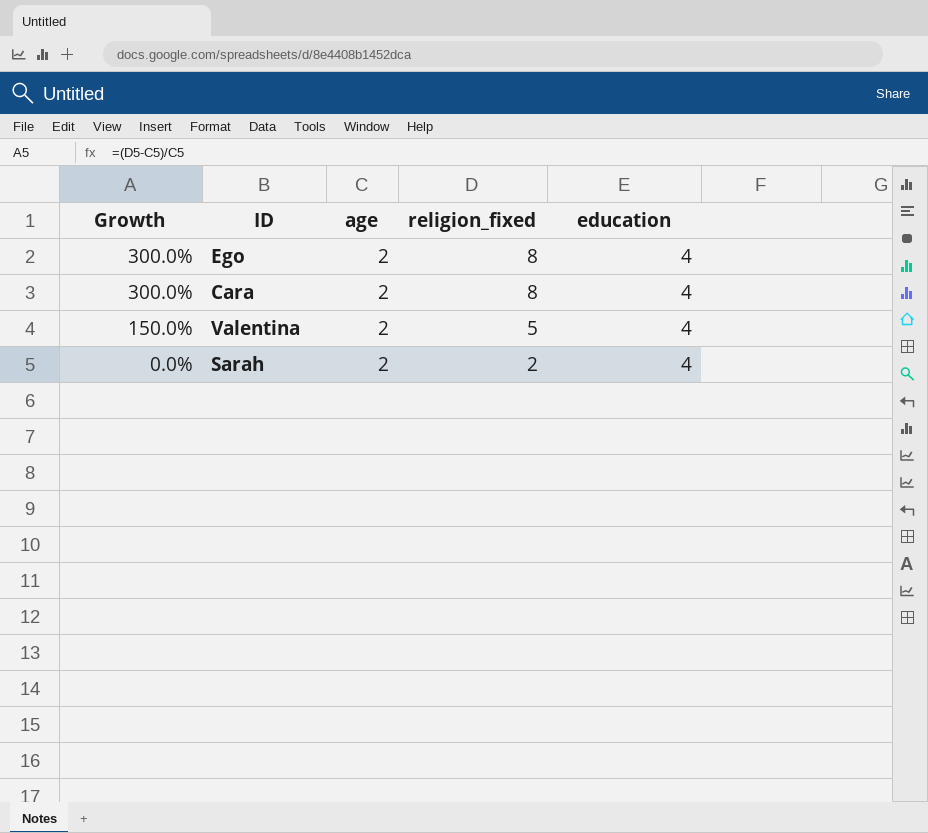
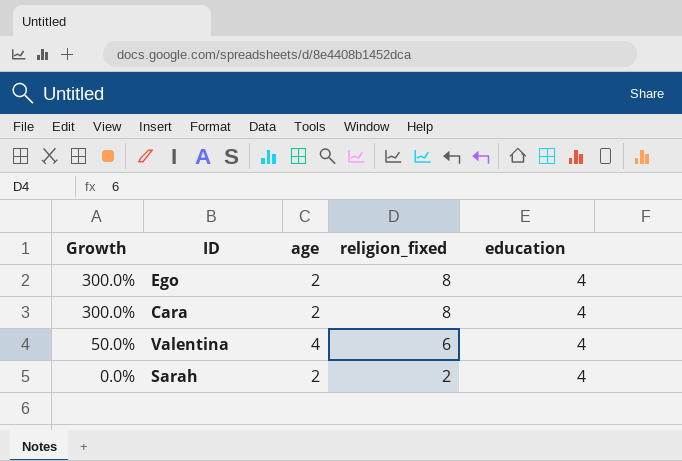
Valentina | Growth: 150.0% -> 50.0%
Valentina | age: 2 -> 4
Valentina | religion_fixed: 5 -> 6

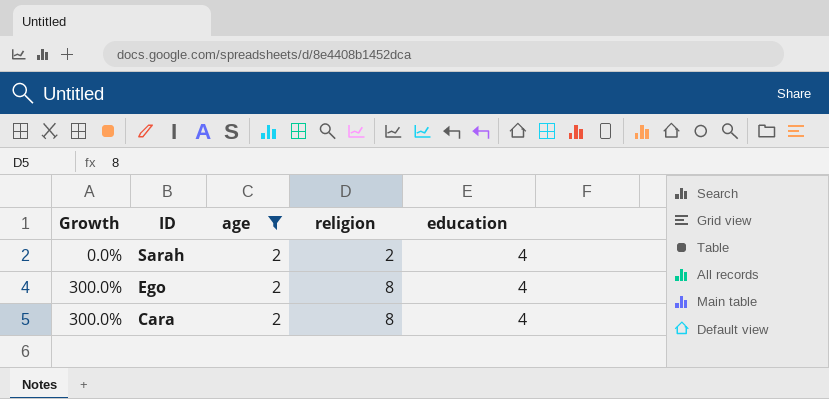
filter: none -> age = 2
row order: Growth descending -> Growth ascending
column name: religion_fixed -> religion

